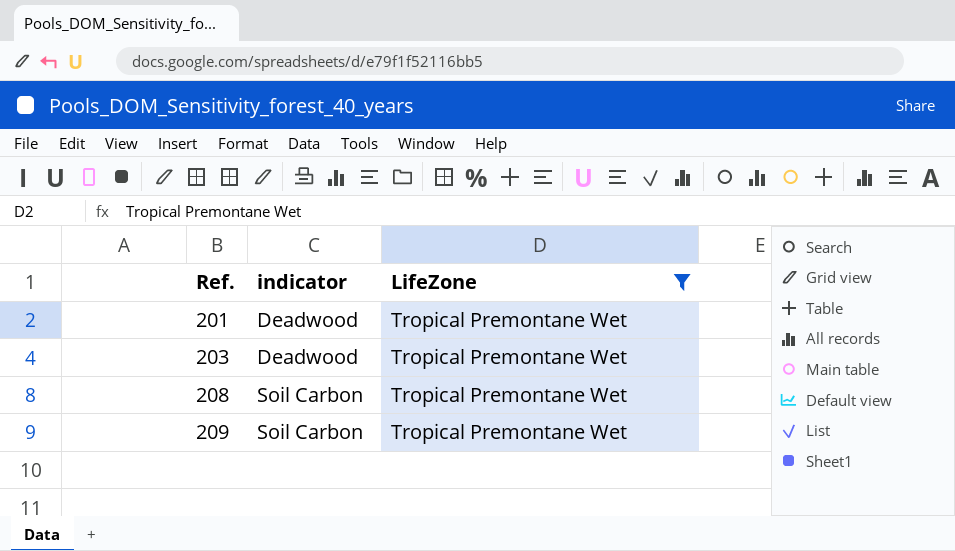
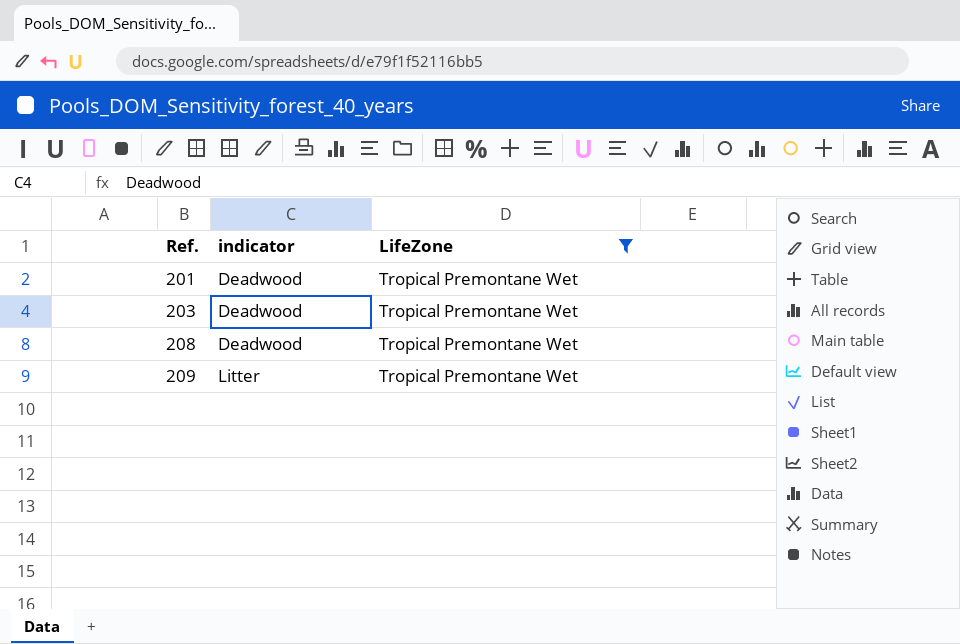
208 | indicator: Soil Carbon -> Deadwood
209 | indicator: Soil Carbon -> Litter

